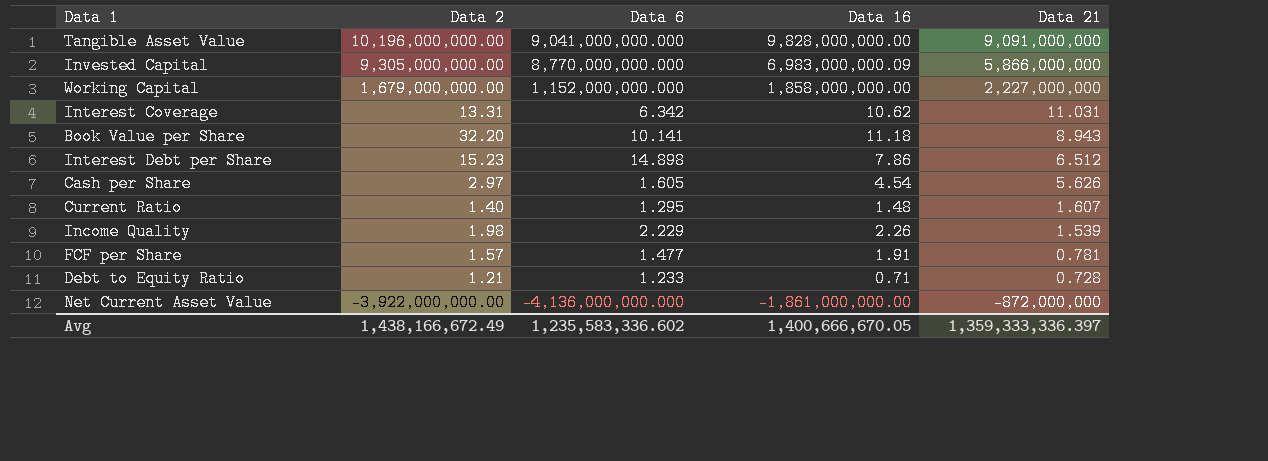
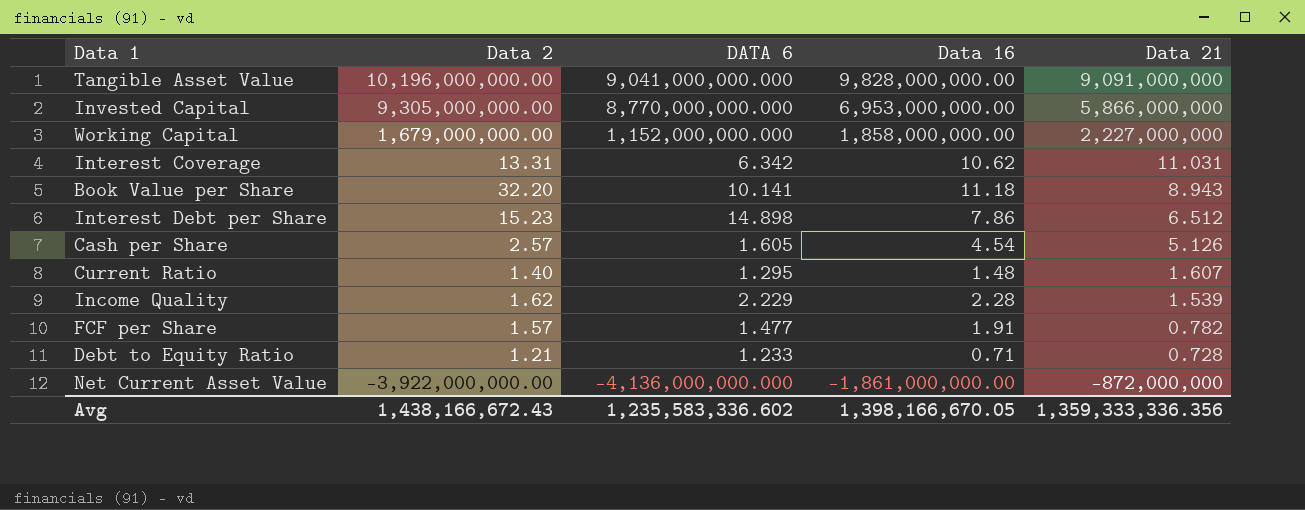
column name: Data 6 -> DATA 6
Invested Capital | Data 16: 6,983,000,000.09 -> 6,953,000,000.00
Cash per Share | Data 2: 2.97 -> 2.57
Cash per Share | Data 21: 5.626 -> 5.126
Income Quality | Data 2: 1.98 -> 1.62
Income Quality | Data 16: 2.26 -> 2.28
FCF per Share | Data 21: 0.781 -> 0.782
Avg | Data 2: 1,438,166,672.49 -> 1,438,166,672.43
Avg | Data 16: 1,400,666,670.05 -> 1,398,166,670.05
Avg | Data 21: 1,359,333,336.397 -> 1,359,333,336.356

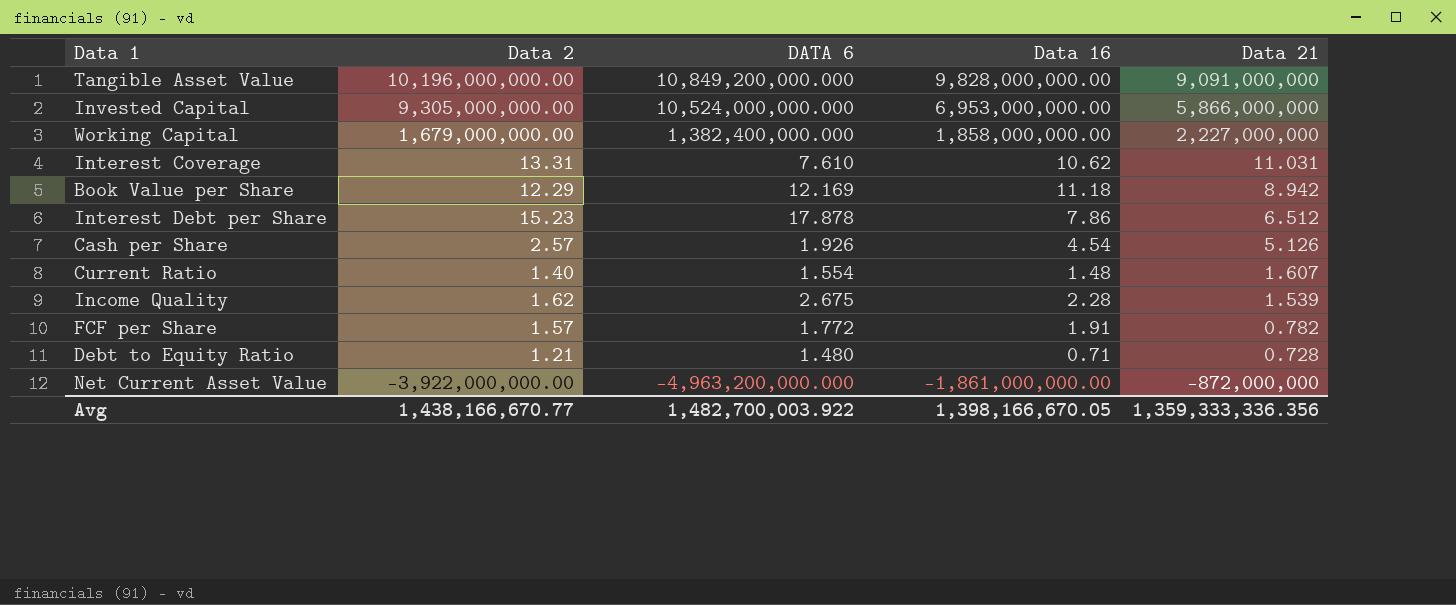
Tangible Asset Value | DATA 6: 9,041,000,000.000 -> 10,849,200,000.000
Invested Capital | DATA 6: 8,770,000,000.000 -> 10,524,000,000.000
Working Capital | DATA 6: 1,152,000,000.000 -> 1,382,400,000.000
Interest Coverage | DATA 6: 6.342 -> 7.610
Book Value per Share | Data 2: 32.20 -> 12.29
Book Value per Share | DATA 6: 10.141 -> 12.169
Book Value per Share | Data 21: 8.943 -> 8.942
Interest Debt per Share | DATA 6: 14.898 -> 17.878
Cash per Share | DATA 6: 1.605 -> 1.926
Current Ratio | DATA 6: 1.295 -> 1.554
Income Quality | DATA 6: 2.229 -> 2.675
FCF per Share | DATA 6: 1.477 -> 1.772
Debt to Equity Ratio | DATA 6: 1.233 -> 1.480
Net Current Asset Value | DATA 6: -4,136,000,000.000 -> -4,963,200,000.000
Avg | Data 2: 1,438,166,672.43 -> 1,438,166,670.77
Avg | DATA 6: 1,235,583,336.602 -> 1,482,700,003.922

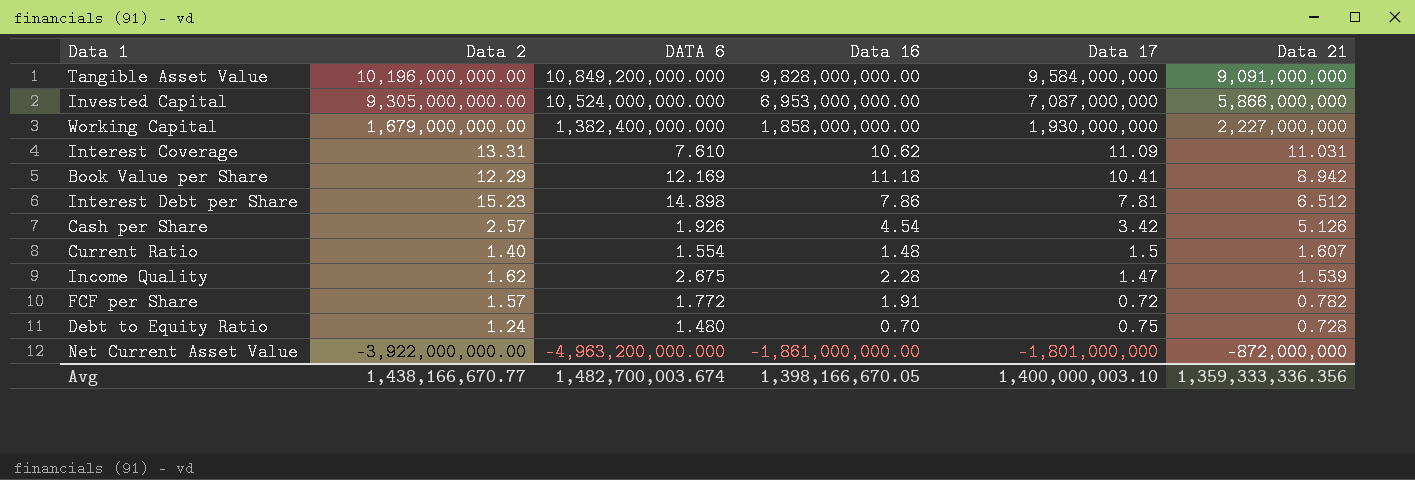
column Data 17 | position: none -> 5
Interest Debt per Share | DATA 6: 17.878 -> 14.898
Debt to Equity Ratio | Data 2: 1.21 -> 1.24
Debt to Equity Ratio | Data 16: 0.71 -> 0.70
Avg | DATA 6: 1,482,700,003.922 -> 1,482,700,003.674

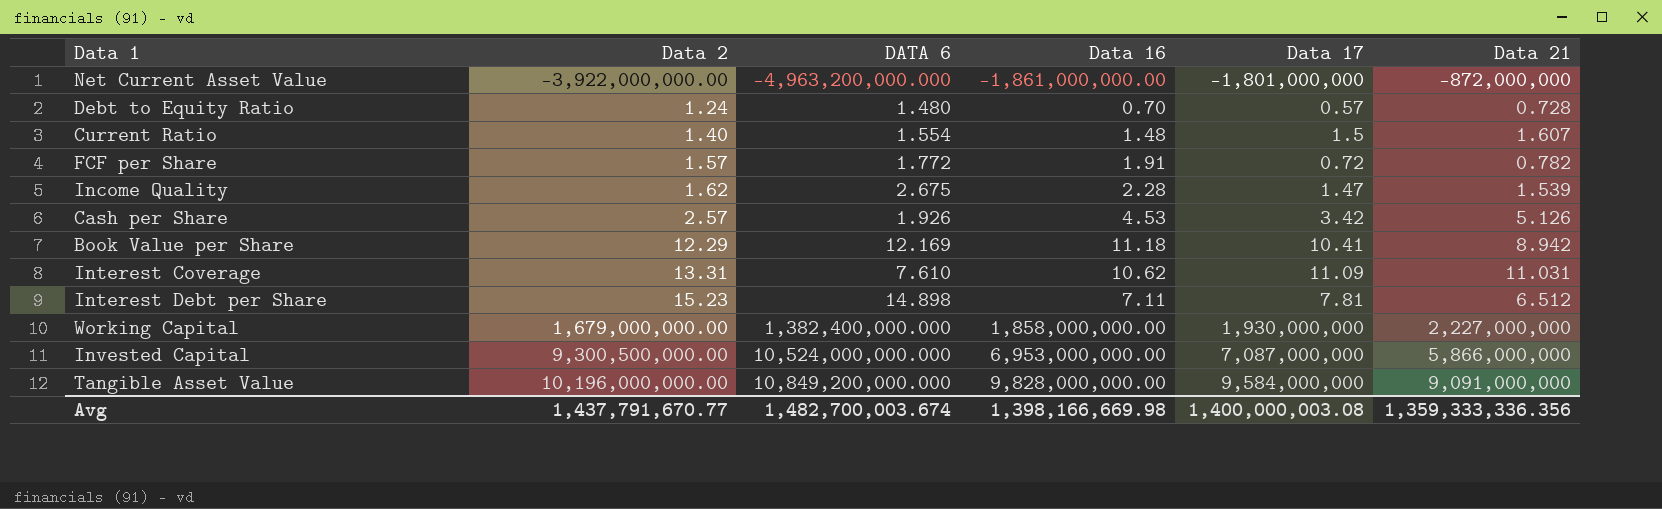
row order: Data 21 descending -> Data 2 ascending
Debt to Equity Ratio | Data 17: 0.75 -> 0.57
Cash per Share | Data 16: 4.54 -> 4.53
Interest Debt per Share | Data 16: 7.86 -> 7.11
Invested Capital | Data 2: 9,305,000,000.00 -> 9,300,500,000.00
Avg | Data 2: 1,438,166,670.77 -> 1,437,791,670.77
Avg | Data 16: 1,398,166,670.05 -> 1,398,166,669.98
Avg | Data 17: 1,400,000,003.10 -> 1,400,000,003.08

